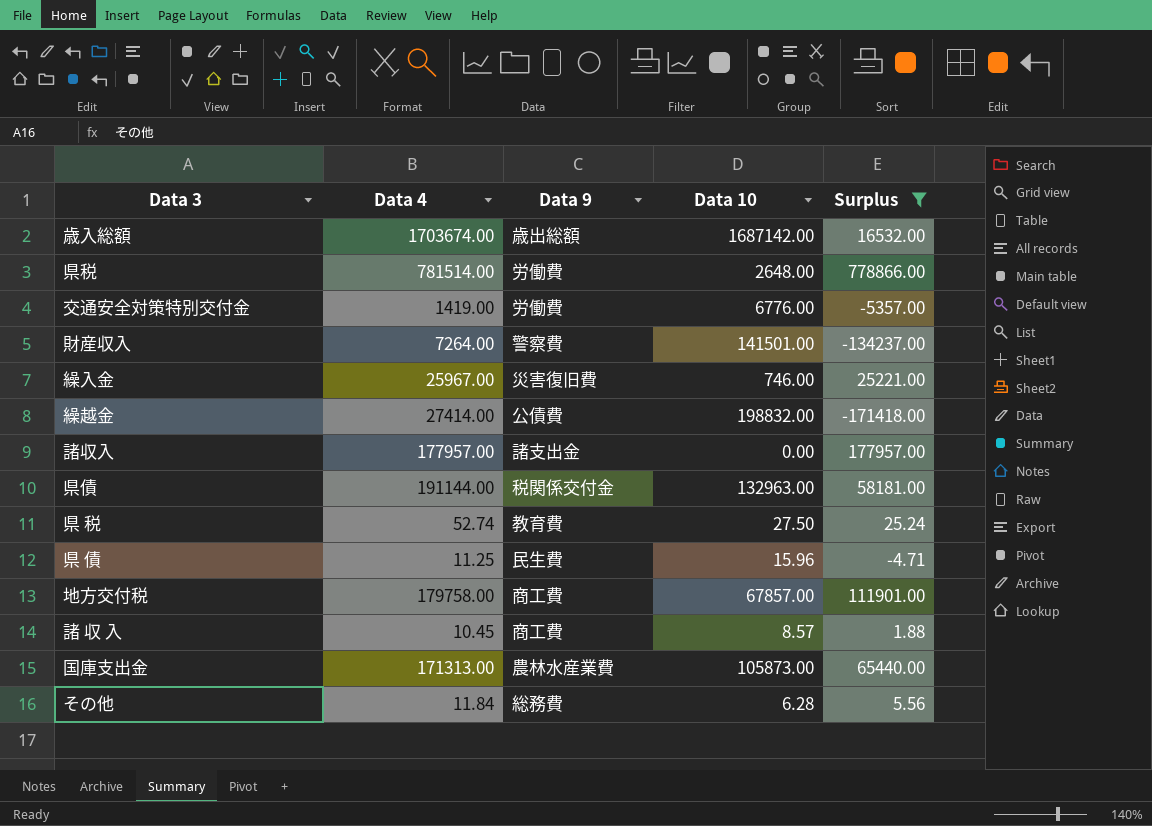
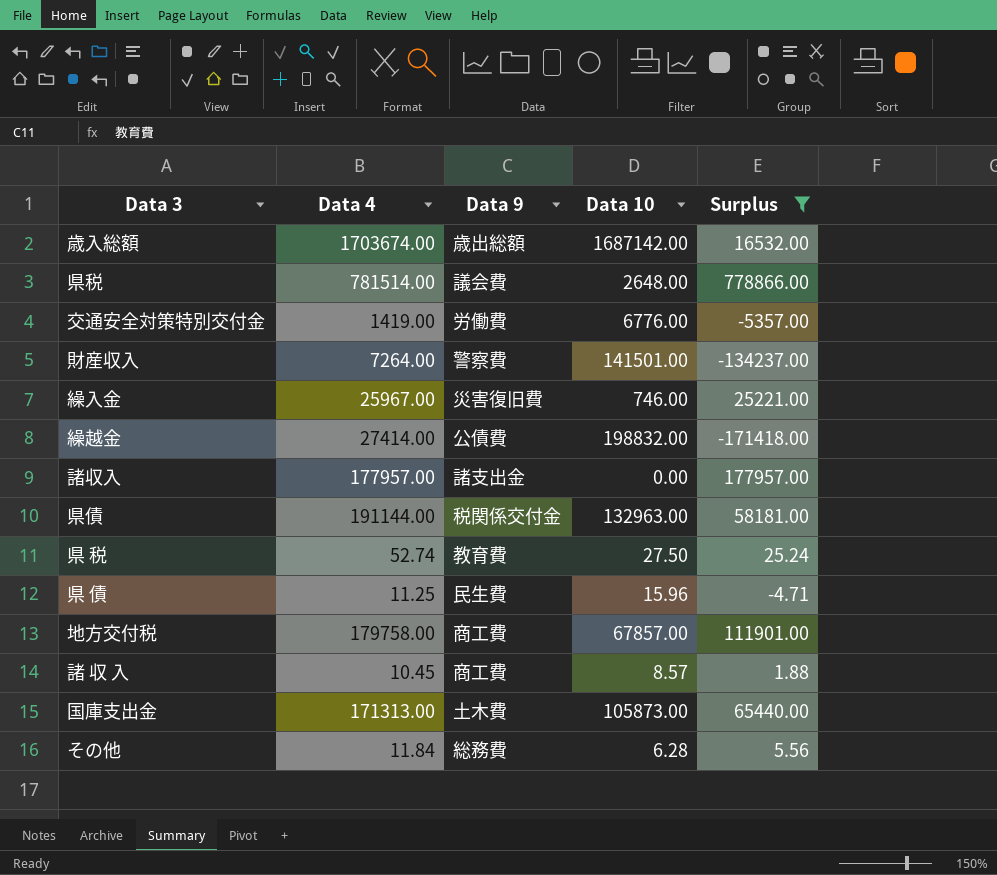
県税 | Data 9: 労働費 -> 議会費
国庫支出金 | Data 9: 農林水産業費 -> 土木費

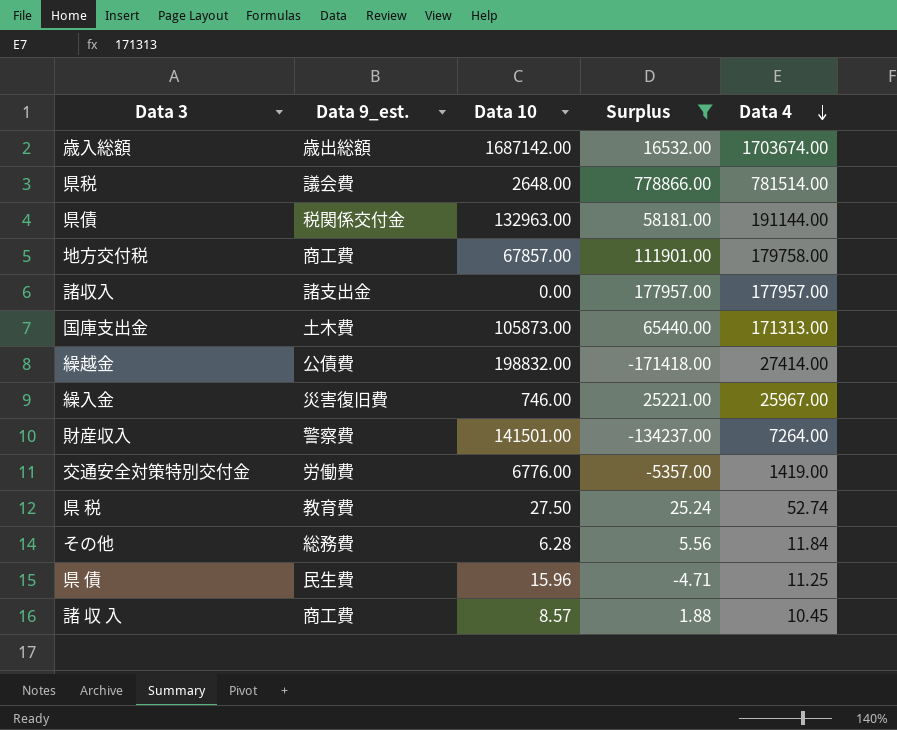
row order: none -> Data 4 descending
column name: Data 9 -> Data 9_est.
column Data 4 | position: 2 -> 5

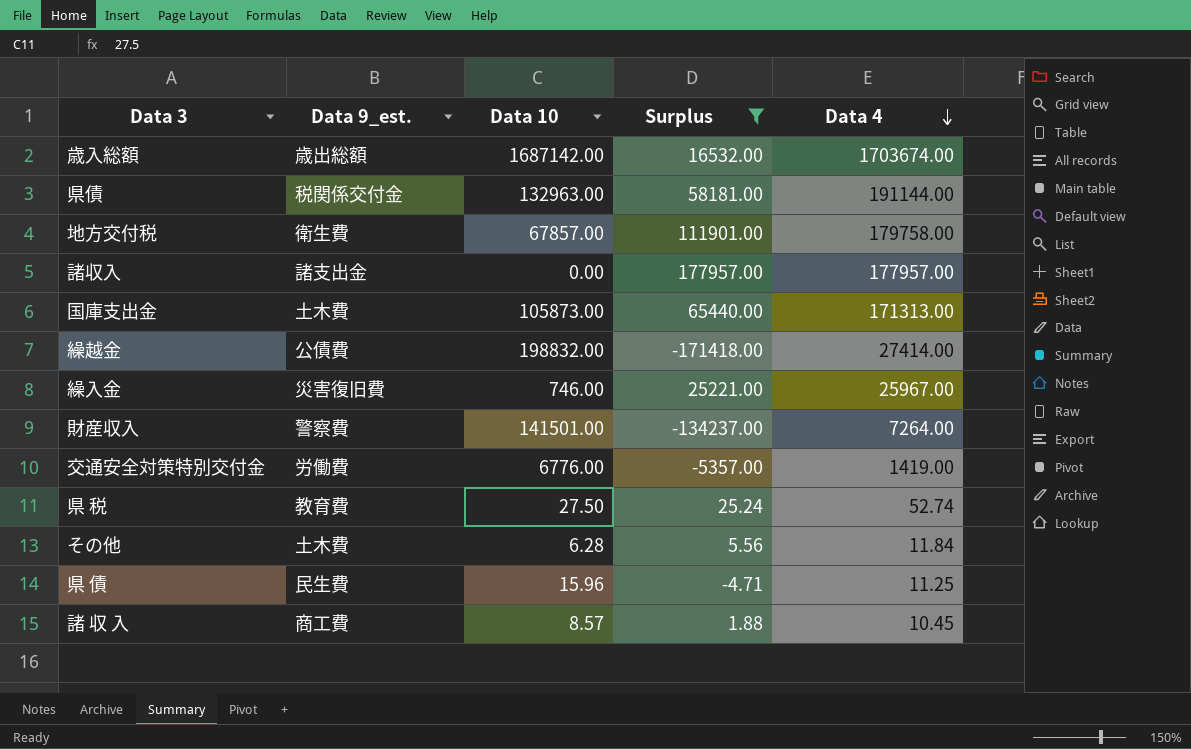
row 県税: 議会費 | 2648.00 | 778866.00 | 781514.00 -> none
地方交付税 | Data 9_est.: 商工費 -> 衛生費
その他 | Data 9_est.: 総務費 -> 土木費

